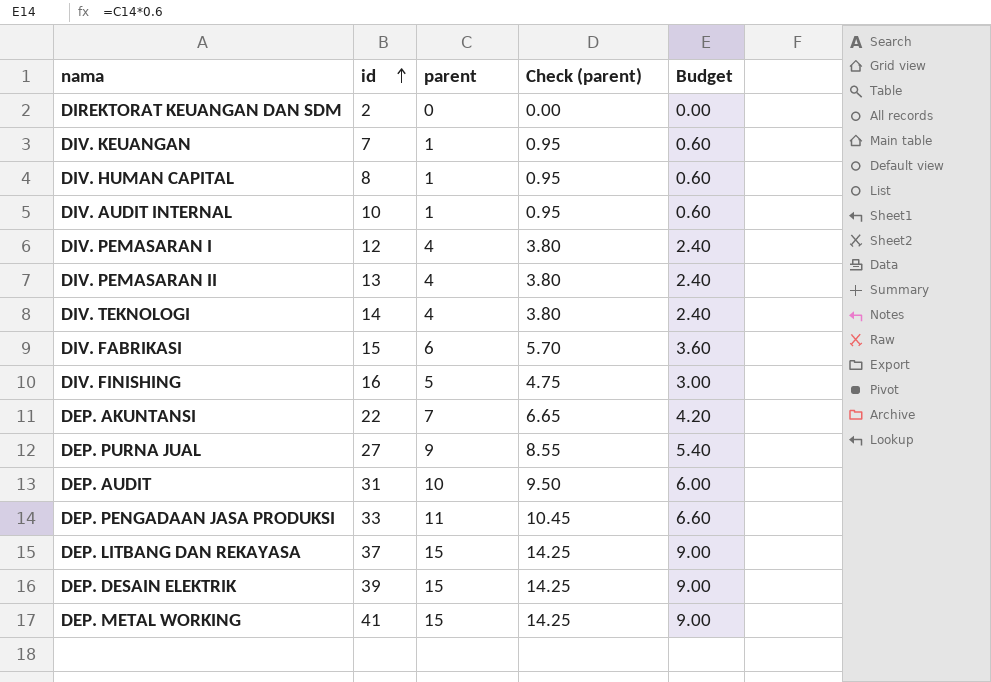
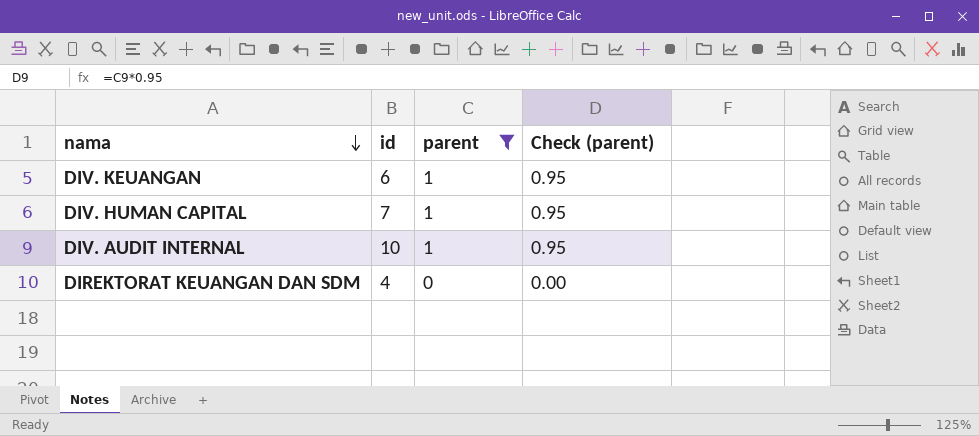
filter: none -> parent <= 1
row order: id ascending -> nama descending
column Budget | formula: [parent] * 0.6 -> none
DIV. KEUANGAN | id: 7 -> 6
DIV. HUMAN CAPITAL | id: 8 -> 7
DIREKTORAT KEUANGAN DAN SDM | id: 2 -> 4

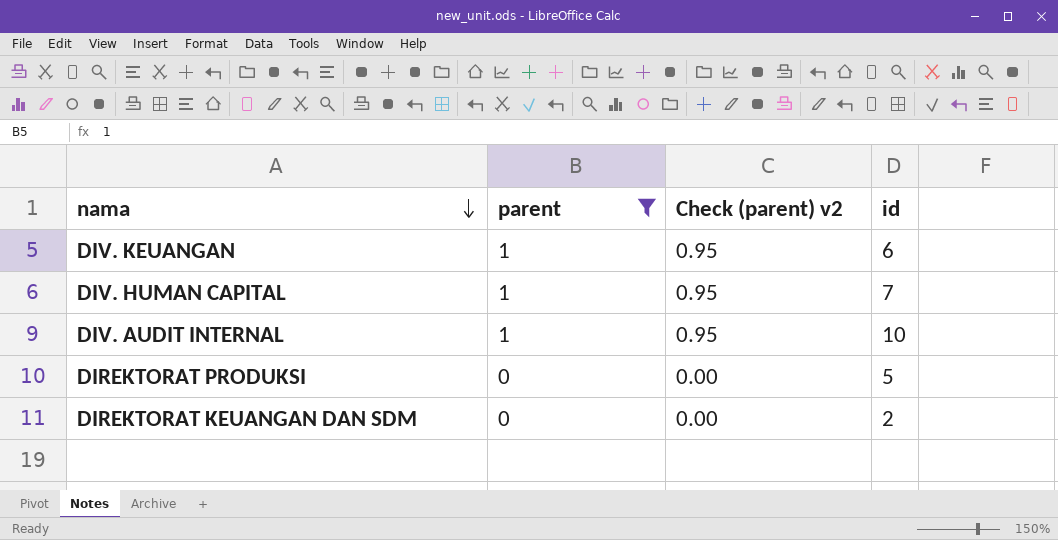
column name: Check (parent) -> Check (parent) v2
column id | position: 2 -> 4
row DIREKTORAT PRODUKSI: none -> 0 | 0.00 | 5
DIREKTORAT KEUANGAN DAN SDM | id: 4 -> 2

